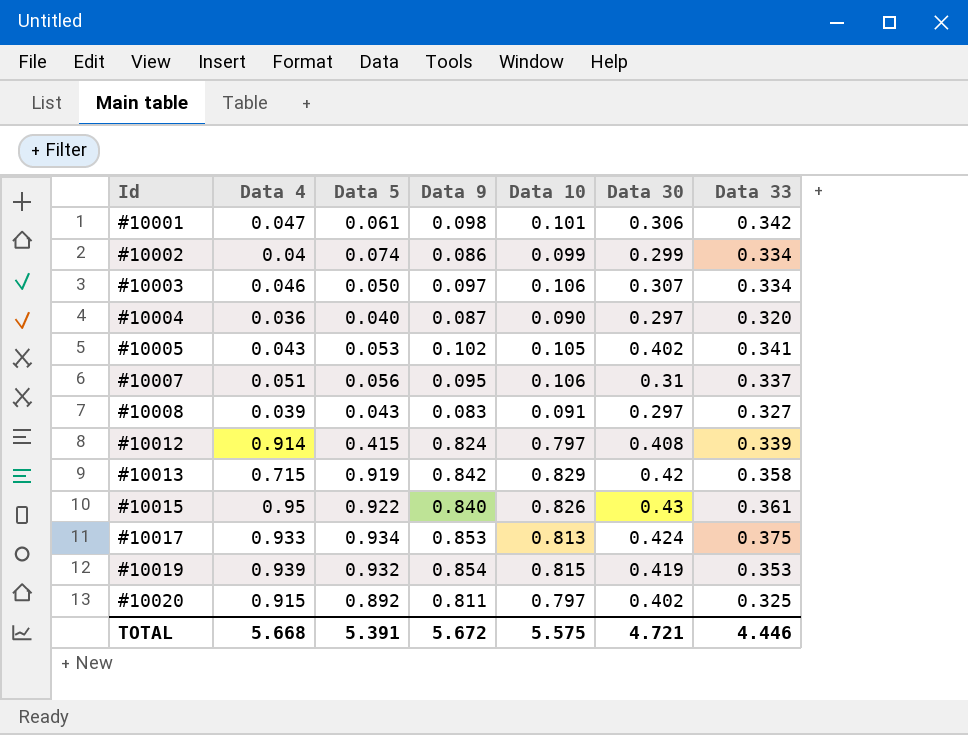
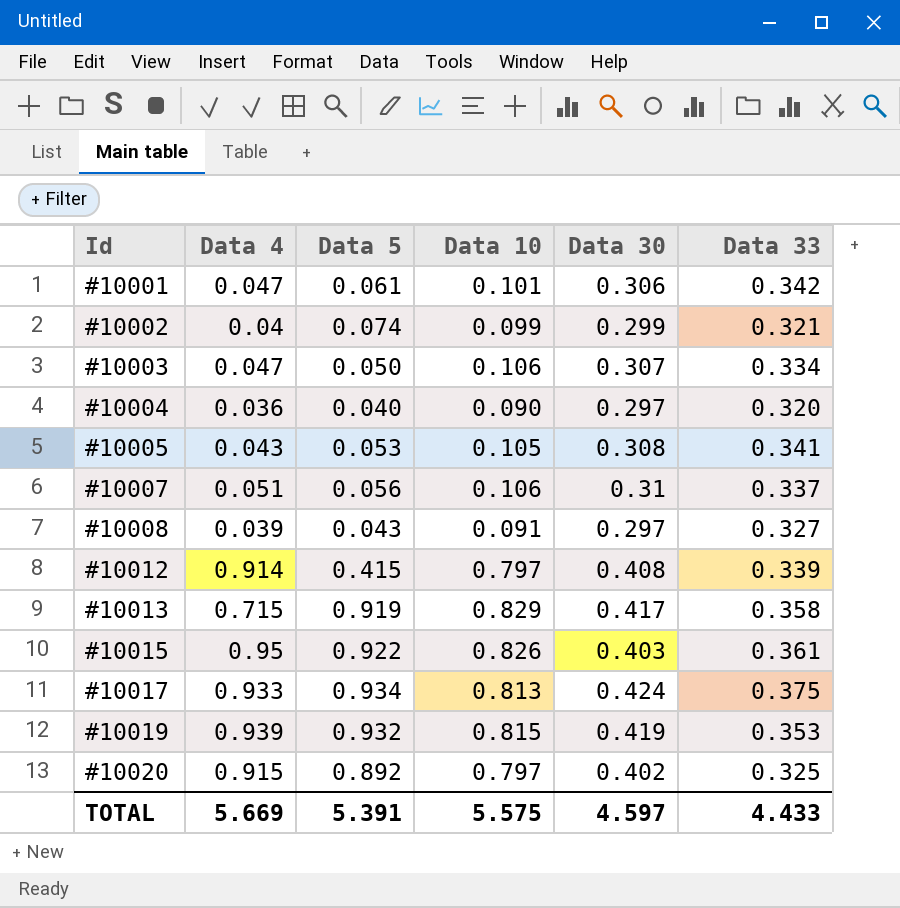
column Data 9 | position: 4 -> none
#10002 | Data 33: 0.334 -> 0.321
#10003 | Data 4: 0.046 -> 0.047
#10005 | Data 30: 0.402 -> 0.308
#10013 | Data 30: 0.42 -> 0.417
#10015 | Data 30: 0.43 -> 0.403
TOTAL | Data 4: 5.668 -> 5.669
TOTAL | Data 30: 4.721 -> 4.597
TOTAL | Data 33: 4.446 -> 4.433

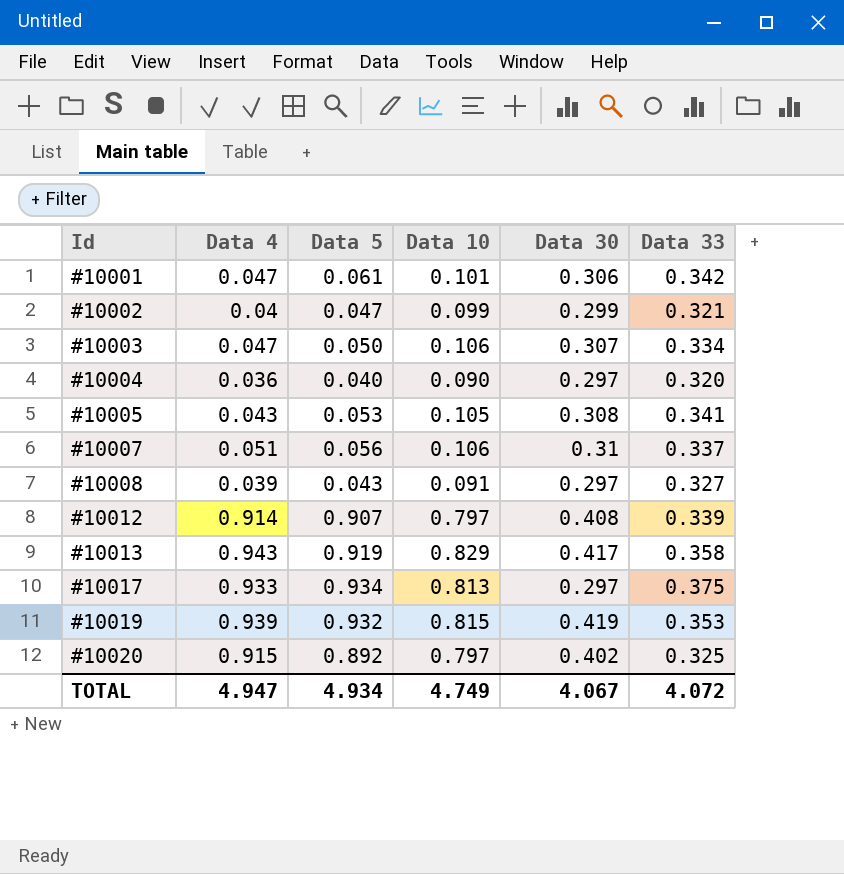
row #10015: 0.95 | 0.922 | 0.826 | 0.403 | 0.361 -> none
#10002 | Data 5: 0.074 -> 0.047
#10012 | Data 5: 0.415 -> 0.907
#10013 | Data 4: 0.715 -> 0.943
#10017 | Data 30: 0.424 -> 0.297
TOTAL | Data 4: 5.669 -> 4.947
TOTAL | Data 5: 5.391 -> 4.934
TOTAL | Data 10: 5.575 -> 4.749
TOTAL | Data 30: 4.597 -> 4.067
TOTAL | Data 33: 4.433 -> 4.072

